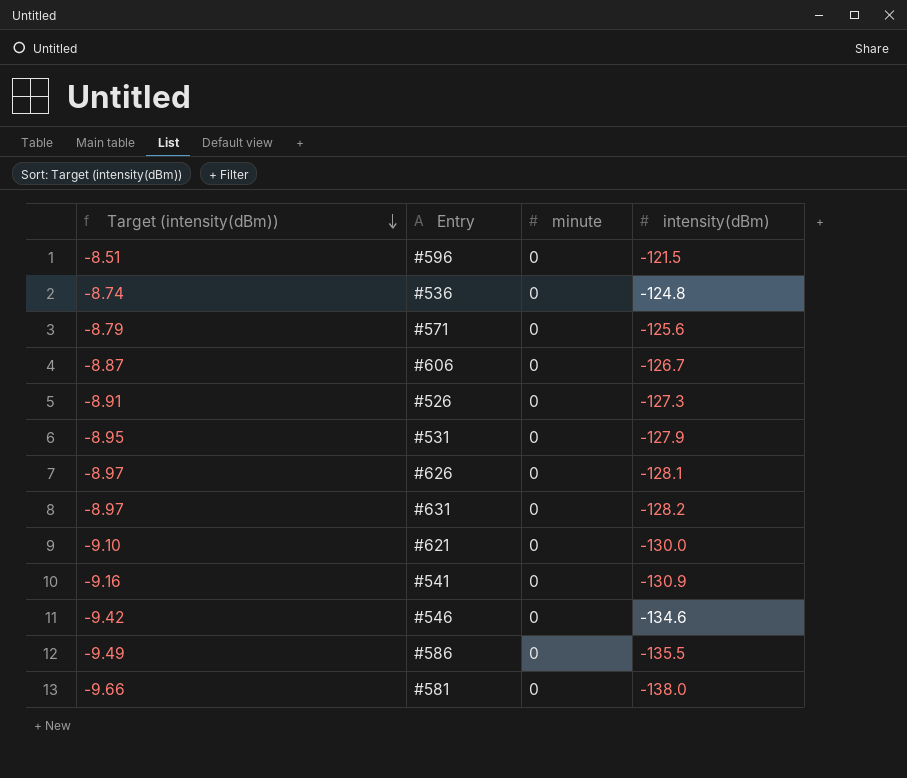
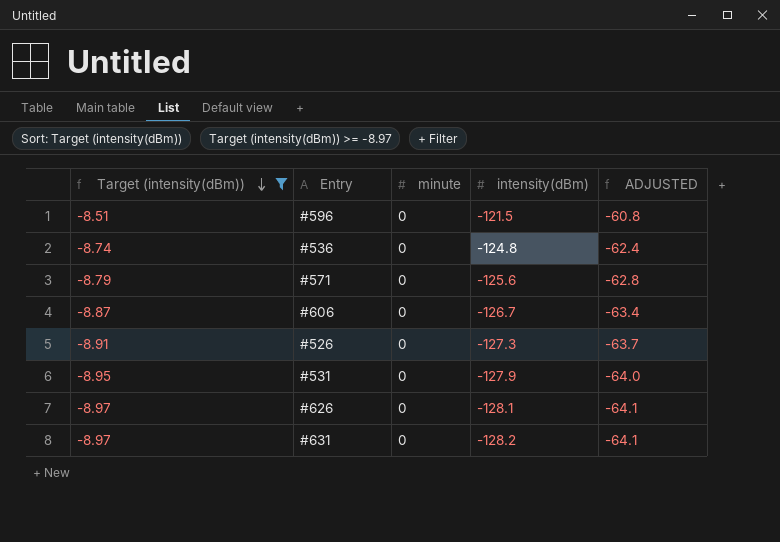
filter: none -> Target (intensity(dBm)) >= -8.97
column ADJUSTED | formula: none -> [intensity(dBm)] * 0.5

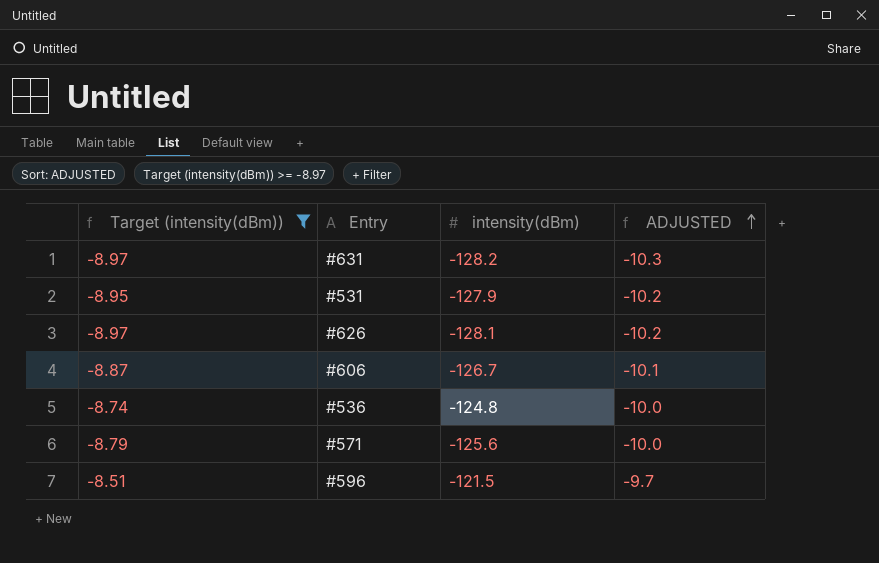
row order: Target (intensity(dBm)) descending -> ADJUSTED ascending
column minute | position: 3 -> none
column ADJUSTED | formula: [intensity(dBm)] * 0.5 -> [intensity(dBm)] * 0.08
row #526: -8.91 | 0 | -127.3 | -63.7 -> none

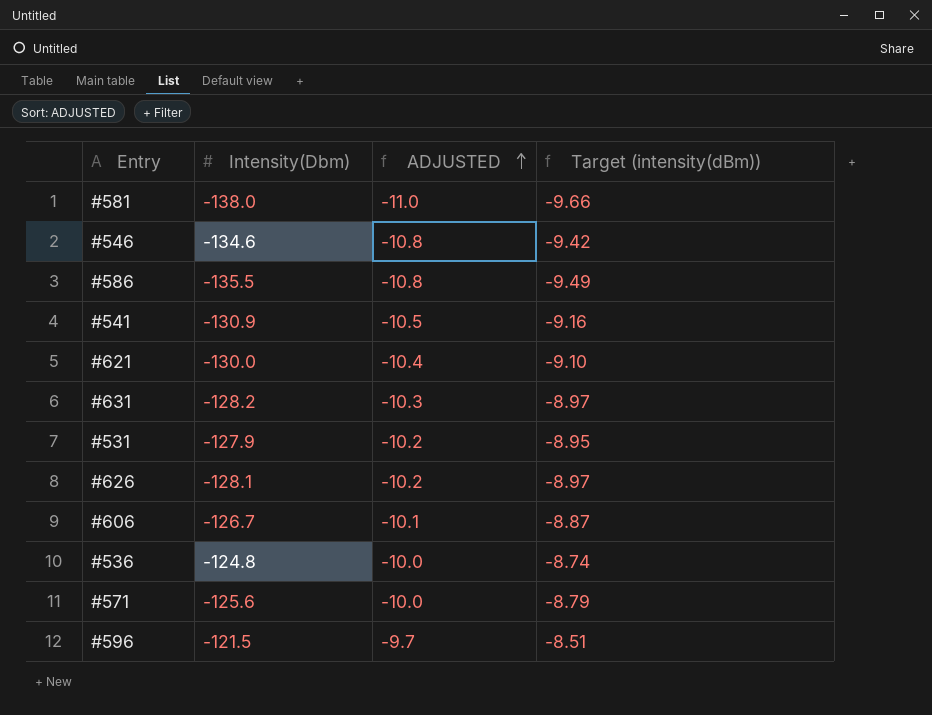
filter: Target (intensity(dBm)) >= -8.97 -> none
column name: intensity(dBm) -> Intensity(Dbm)
column Target (intensity(dBm)) | position: 1 -> 4

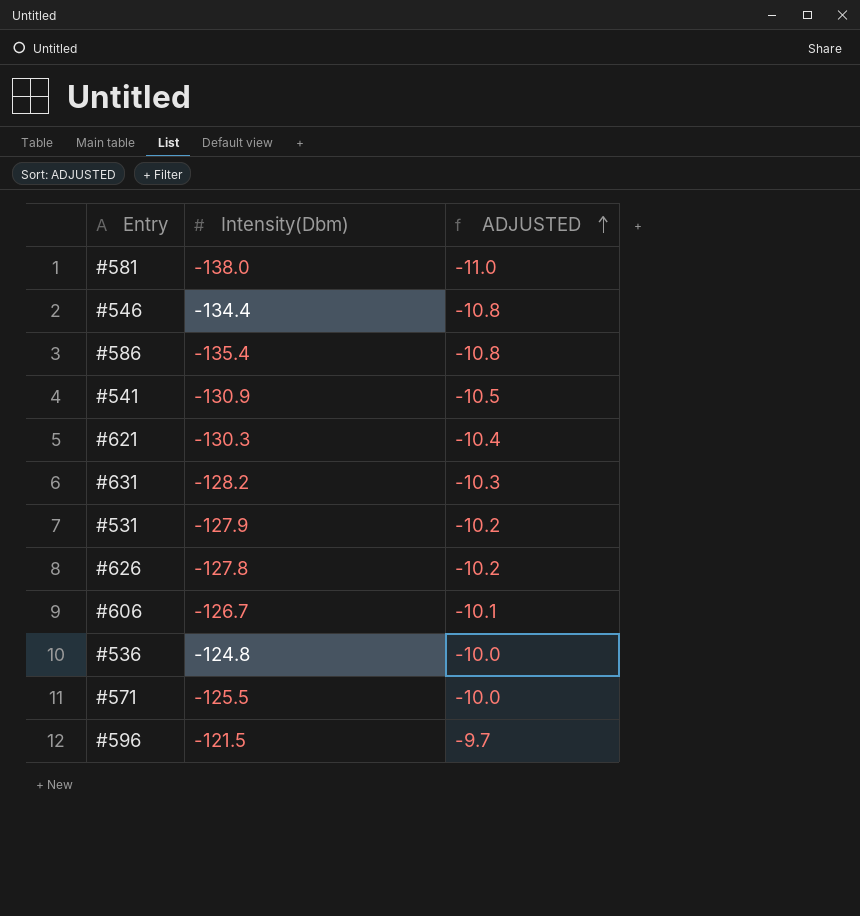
column Target (intensity(dBm)) | formula: [Intensity(Dbm)] * 0.07 -> none
#546 | Intensity(Dbm): -134.6 -> -134.4
#586 | Intensity(Dbm): -135.5 -> -135.4
#621 | Intensity(Dbm): -130.0 -> -130.3
#626 | Intensity(Dbm): -128.1 -> -127.8
#571 | Intensity(Dbm): -125.6 -> -125.5

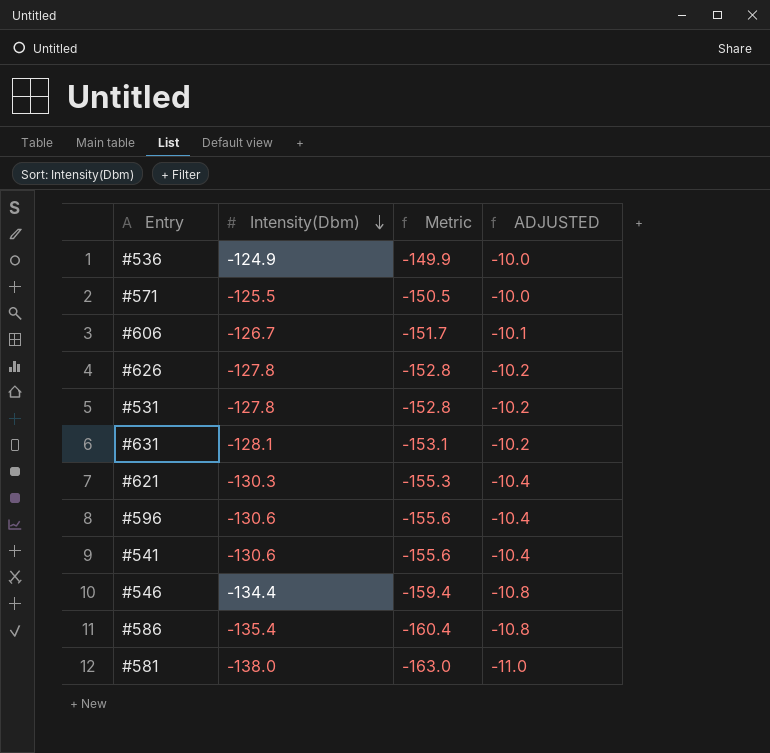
row order: ADJUSTED ascending -> Intensity(Dbm) descending
column Metric | formula: none -> [Intensity(Dbm)] - 25
#536 | Intensity(Dbm): -124.8 -> -124.9
#531 | Intensity(Dbm): -127.9 -> -127.8
#631 | Intensity(Dbm): -128.2 -> -128.1
#631 | ADJUSTED: -10.3 -> -10.2
#596 | Intensity(Dbm): -121.5 -> -130.6
#596 | ADJUSTED: -9.7 -> -10.4
#541 | Intensity(Dbm): -130.9 -> -130.6
#541 | ADJUSTED: -10.5 -> -10.4

